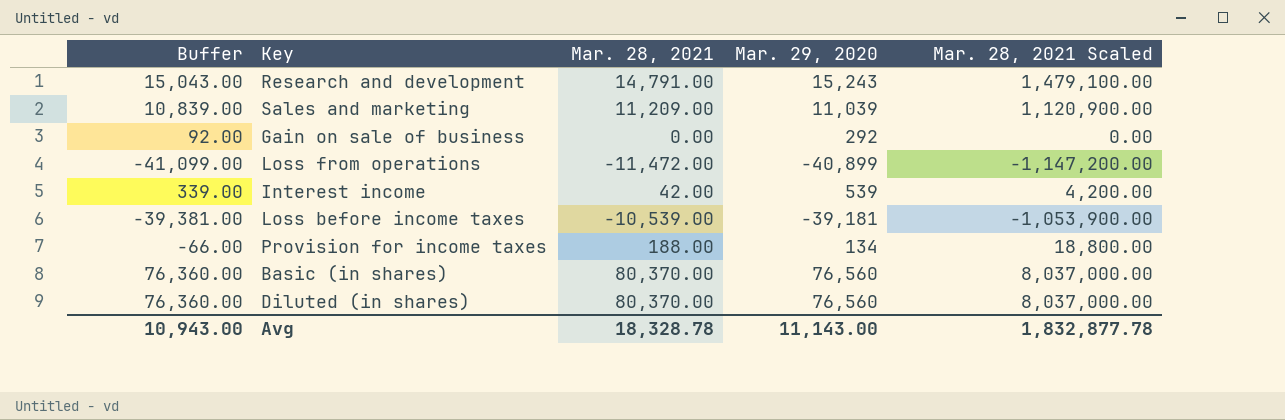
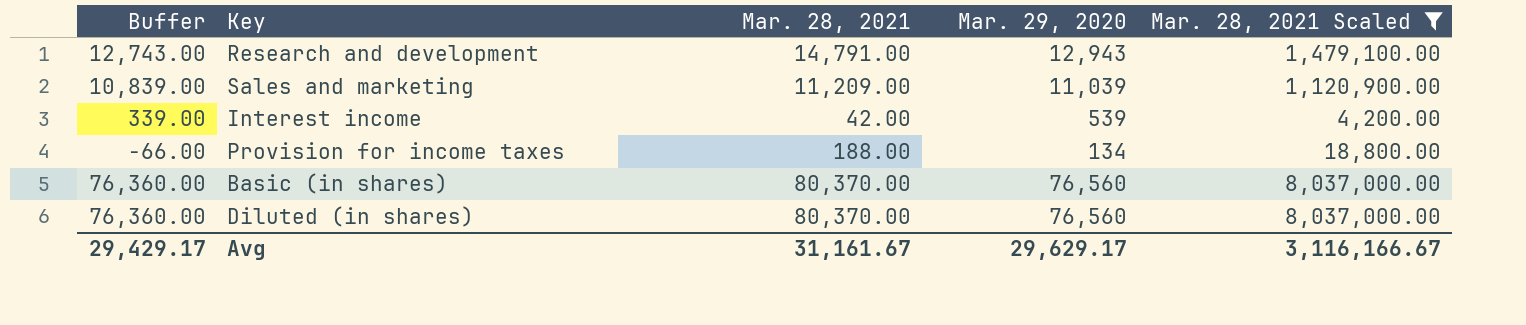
filter: none -> Mar. 28, 2021 Scaled >= 4,200.00
Research and development | Buffer: 15,043.00 -> 12,743.00
Research and development | Mar. 29, 2020: 15,243 -> 12,943
Avg | Buffer: 10,943.00 -> 29,429.17
Avg | Mar. 28, 2021: 18,328.78 -> 31,161.67
Avg | Mar. 29, 2020: 11,143.00 -> 29,629.17
Avg | Mar. 28, 2021 Scaled: 1,832,877.78 -> 3,116,166.67

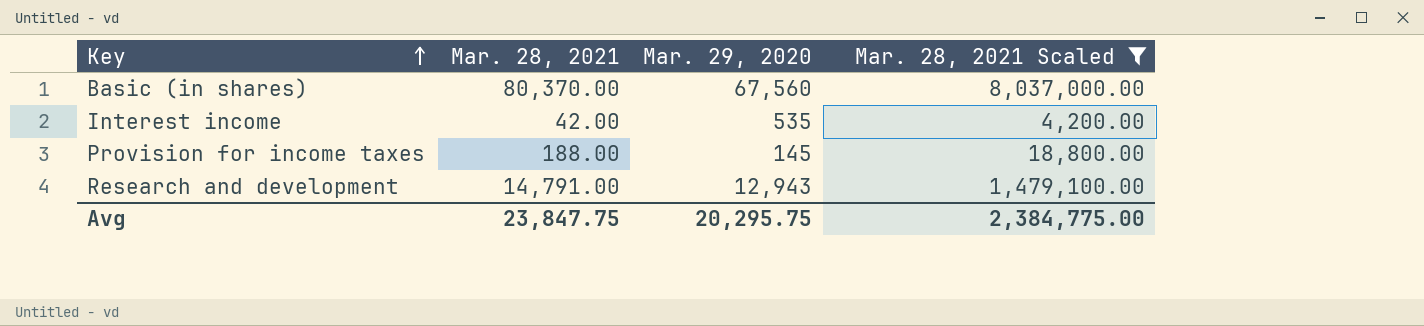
row order: none -> Key ascending
column Buffer | formula: [Mar. 29, 2020] - 200 -> none
row Sales and marketing: 10,839.00 | 11,209.00 | 11,039 | 1,120,900.00 -> none
row Diluted (in shares): 76,360.00 | 80,370.00 | 76,560 | 8,037,000.00 -> none
Basic (in shares) | Mar. 29, 2020: 76,560 -> 67,560
Interest income | Mar. 29, 2020: 539 -> 535
Provision for income taxes | Mar. 29, 2020: 134 -> 145
Avg | Mar. 28, 2021: 31,161.67 -> 23,847.75
Avg | Mar. 29, 2020: 29,629.17 -> 20,295.75
Avg | Mar. 28, 2021 Scaled: 3,116,166.67 -> 2,384,775.00

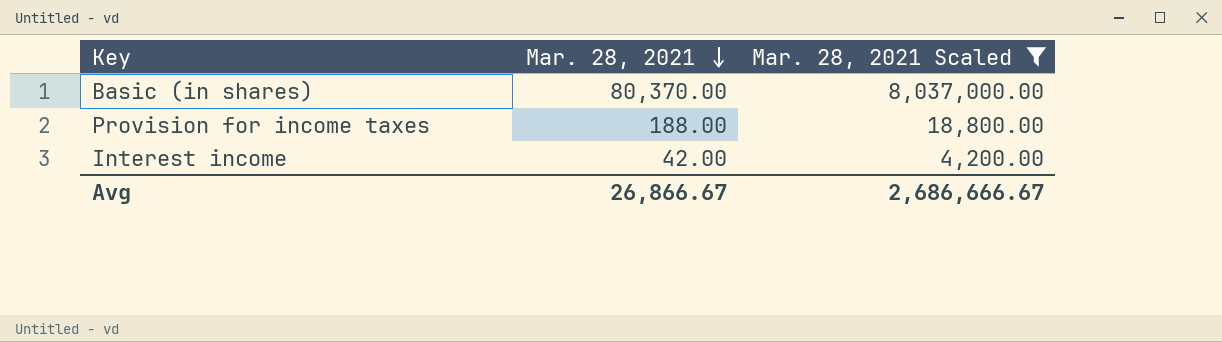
row order: Key ascending -> Mar. 28, 2021 descending
column Mar. 29, 2020 | position: 3 -> none
row Research and development: 14,791.00 | 12,943 | 1,479,100.00 -> none
Avg | Mar. 28, 2021: 23,847.75 -> 26,866.67
Avg | Mar. 28, 2021 Scaled: 2,384,775.00 -> 2,686,666.67

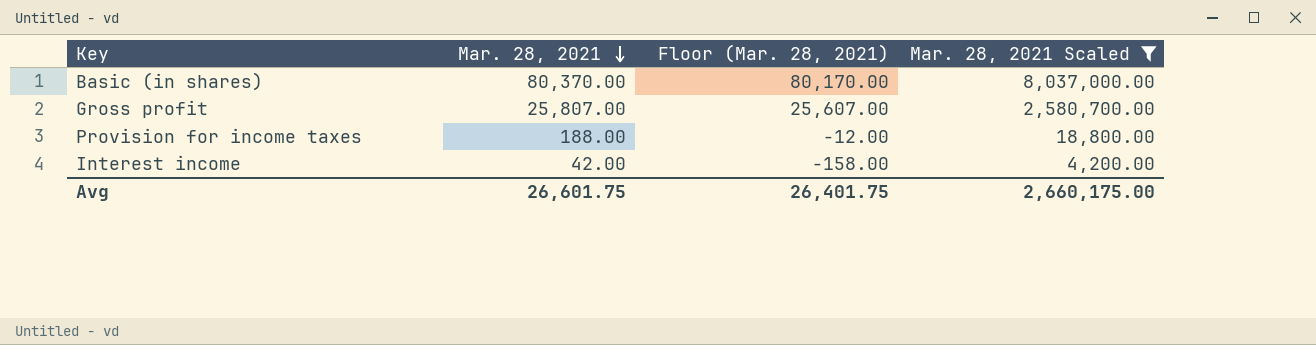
column Floor (Mar. 28, 2021) | formula: none -> [Mar. 28, 2021] - 200
row Gross profit: none -> 25,807.00 | 25,607.00 | 2,580,700.00
Avg | Mar. 28, 2021: 26,866.67 -> 26,601.75
Avg | Mar. 28, 2021 Scaled: 2,686,666.67 -> 2,660,175.00

